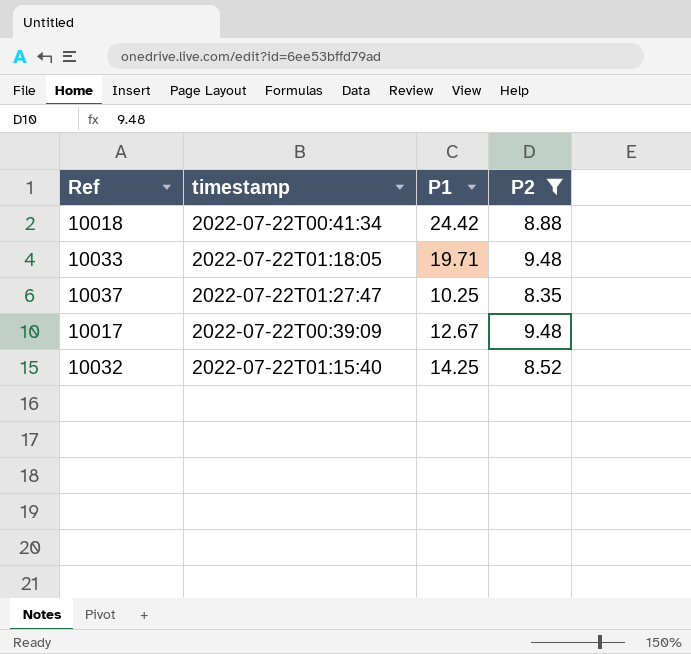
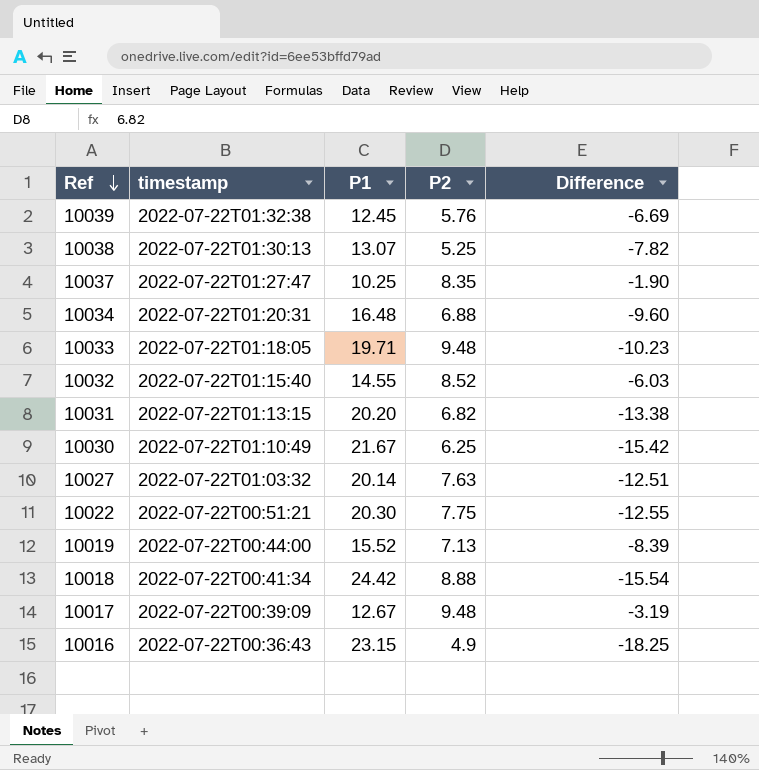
filter: P2 >= 8.35 -> none
row order: none -> Ref descending
column Difference | formula: none -> [P2] - [P1]
10032 | P1: 14.25 -> 14.55

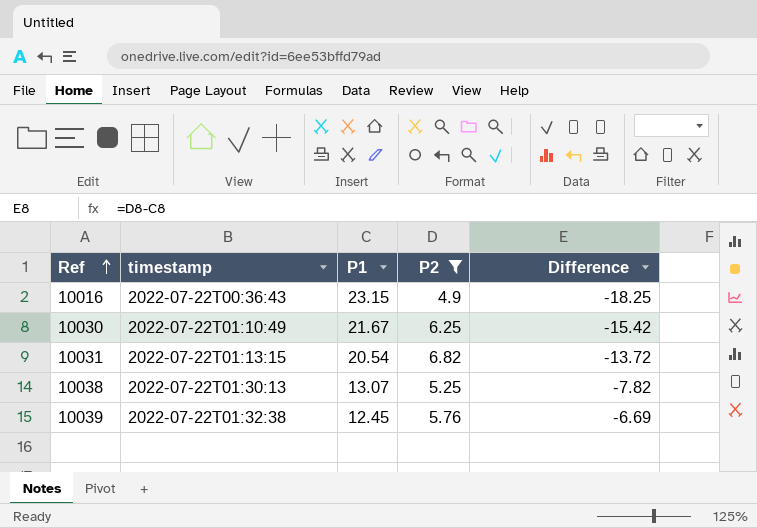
filter: none -> P2 <= 6.82
row order: Ref descending -> Ref ascending
10031 | P1: 20.20 -> 20.54
10031 | Difference: -13.38 -> -13.72

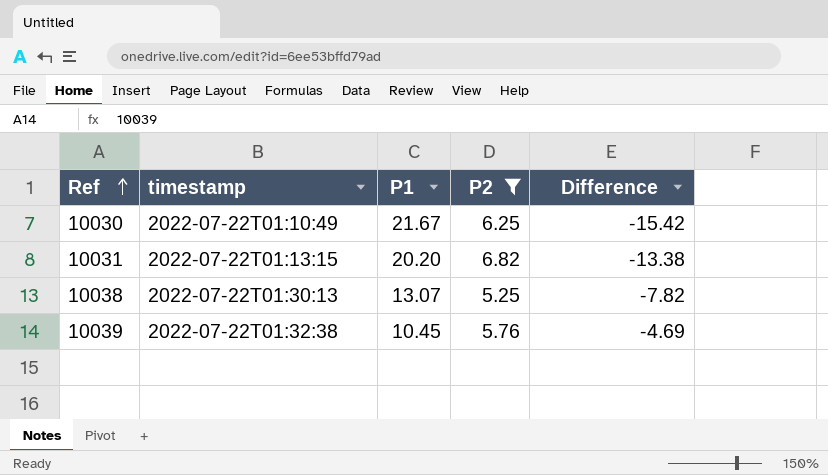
row 10016: 2022-07-22T00:36:43 | 23.15 | 4.9 | -18.25 -> none
10031 | P1: 20.54 -> 20.20
10031 | Difference: -13.72 -> -13.38
10039 | P1: 12.45 -> 10.45
10039 | Difference: -6.69 -> -4.69

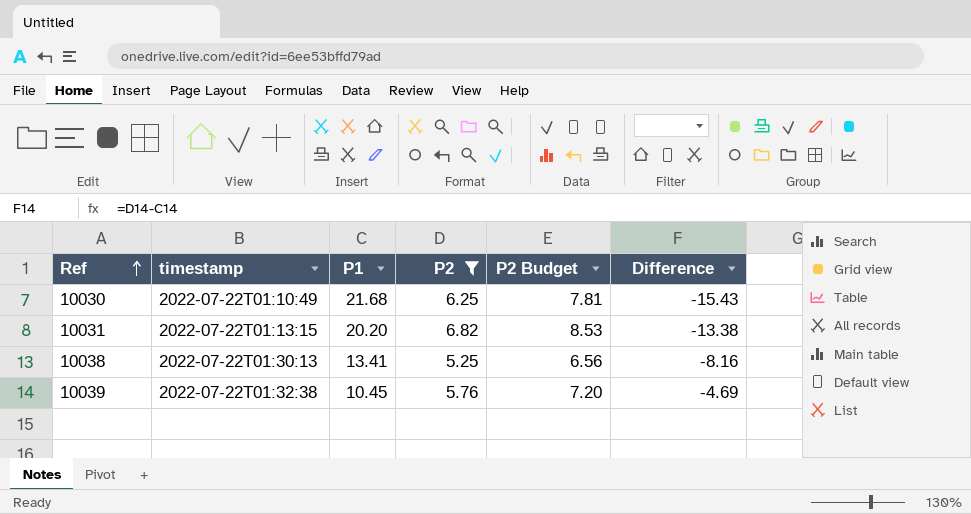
column P2 Budget | formula: none -> [P2] * 1.25
10030 | P1: 21.67 -> 21.68
10030 | Difference: -15.42 -> -15.43
10038 | P1: 13.07 -> 13.41
10038 | Difference: -7.82 -> -8.16

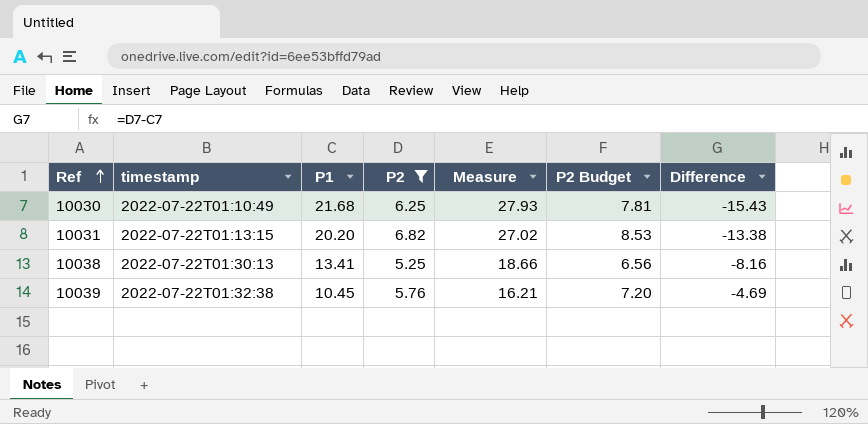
column Measure | formula: none -> [P1] + [P2]

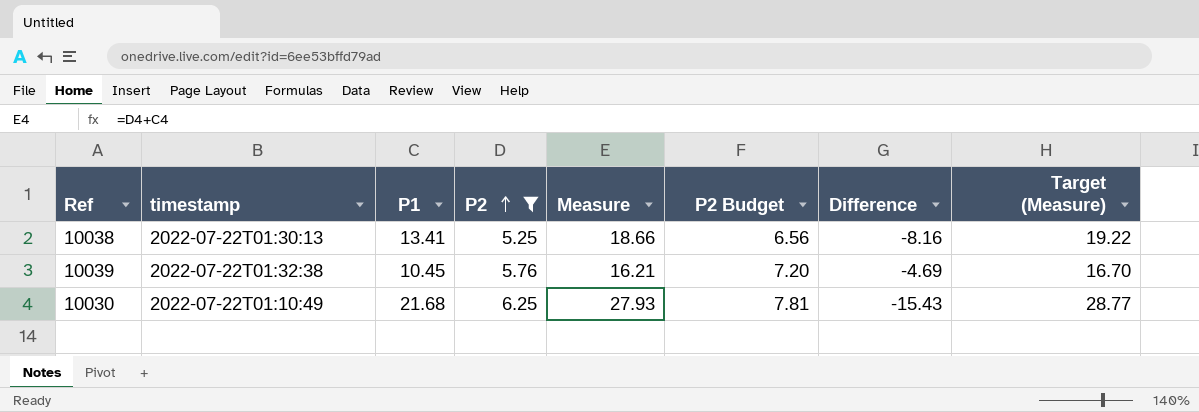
row order: Ref ascending -> P2 ascending
column Target (Measure) | formula: none -> [Measure] * 1.03
row 10031: 2022-07-22T01:13:15 | 20.20 | 6.82 | 27.02 | 8.53 | -13.38 -> none

